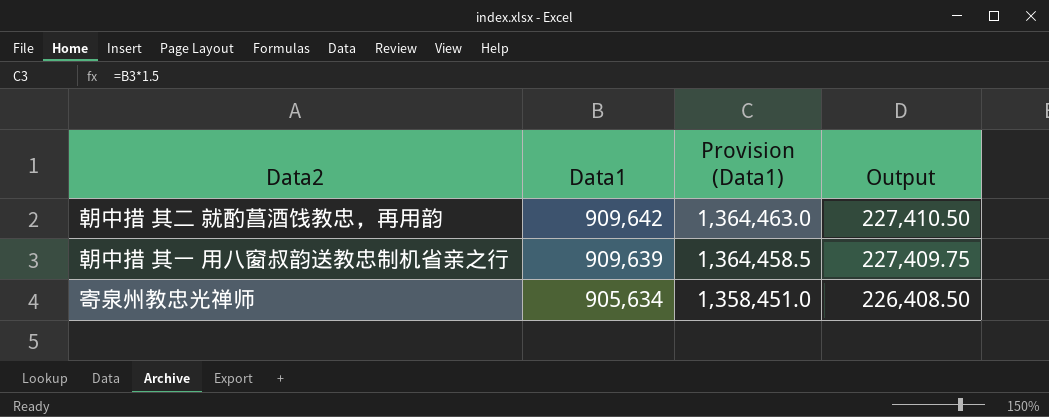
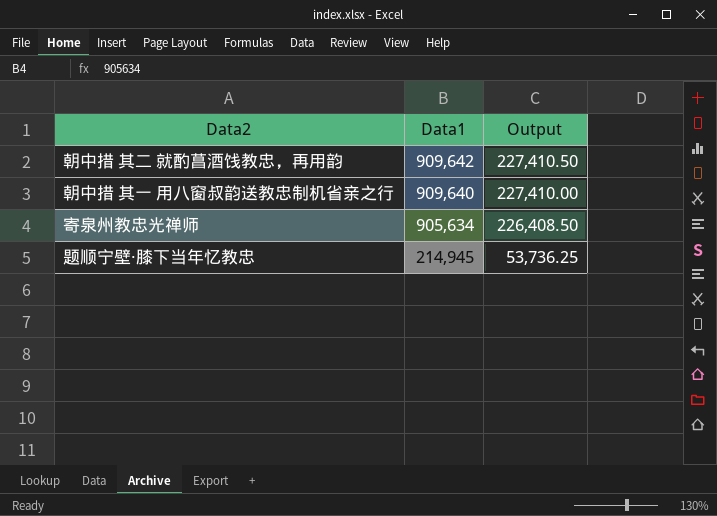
column Provision (Data1) | formula: [Data1] * 1.5 -> none
朝中措 其一 用八窗叔韵送教忠制机省亲之行 | Data1: 909,639 -> 909,640
朝中措 其一 用八窗叔韵送教忠制机省亲之行 | Output: 227,409.75 -> 227,410.00
row 题顺宁壁·膝下当年忆教忠: none -> 214,945 | 53,736.25

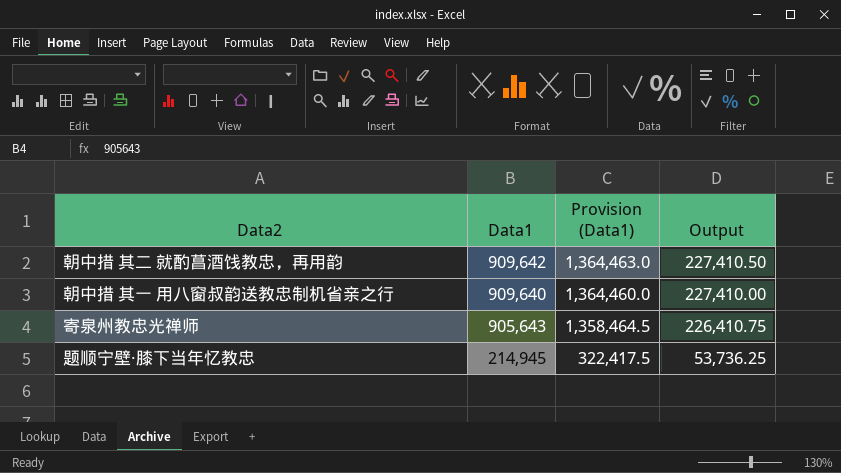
column Provision (Data1) | formula: none -> [Data1] * 1.5
寄泉州教忠光禅师 | Data1: 905,634 -> 905,643
寄泉州教忠光禅师 | Output: 226,408.50 -> 226,410.75

